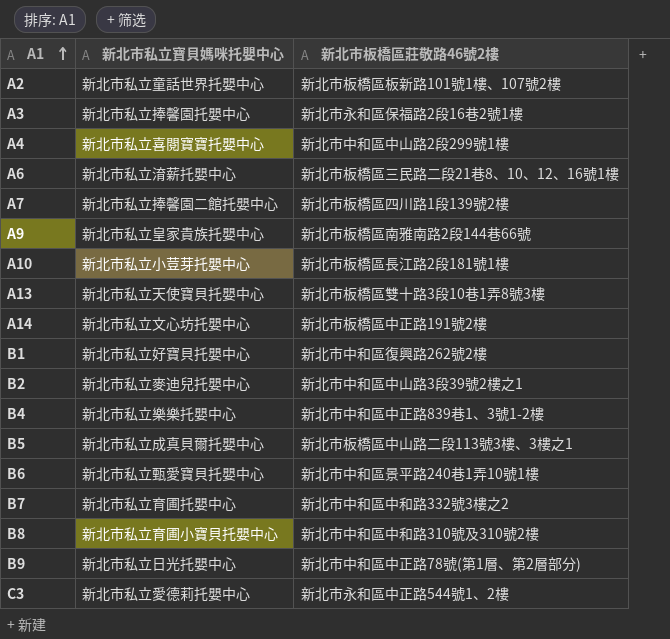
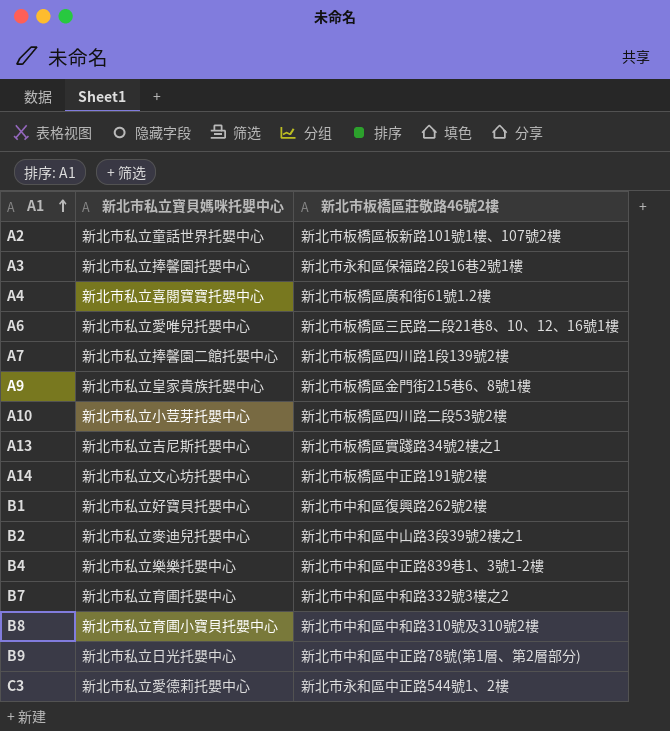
row B5: 新北市私立成真貝爾托嬰中心 | 新北市板橋區中山路二段113號3樓、3樓之1 -> none
row B6: 新北市私立甄愛寶貝托嬰中心 | 新北市中和區景平路240巷1弄10號1樓 -> none
A4 | 新北市板橋區莊敬路46號2樓: 新北市中和區中山路2段299號1樓 -> 新北市板橋區廣和街61號1.2樓
A6 | 新北市私立寶貝媽咪托嬰中心: 新北市私立淯薪托嬰中心 -> 新北市私立愛唯兒托嬰中心
A9 | 新北市板橋區莊敬路46號2樓: 新北市板橋區南雅南路2段144巷66號 -> 新北市板橋區金門街215巷6、8號1樓
A10 | 新北市板橋區莊敬路46號2樓: 新北市板橋區長江路2段181號1樓 -> 新北市板橋區四川路二段53號2樓
A13 | 新北市私立寶貝媽咪托嬰中心: 新北市私立天使寶貝托嬰中心 -> 新北市私立吉尼斯托嬰中心
A13 | 新北市板橋區莊敬路46號2樓: 新北市板橋區雙十路3段10巷1弄8號3樓 -> 新北市板橋區實踐路34號2樓之1

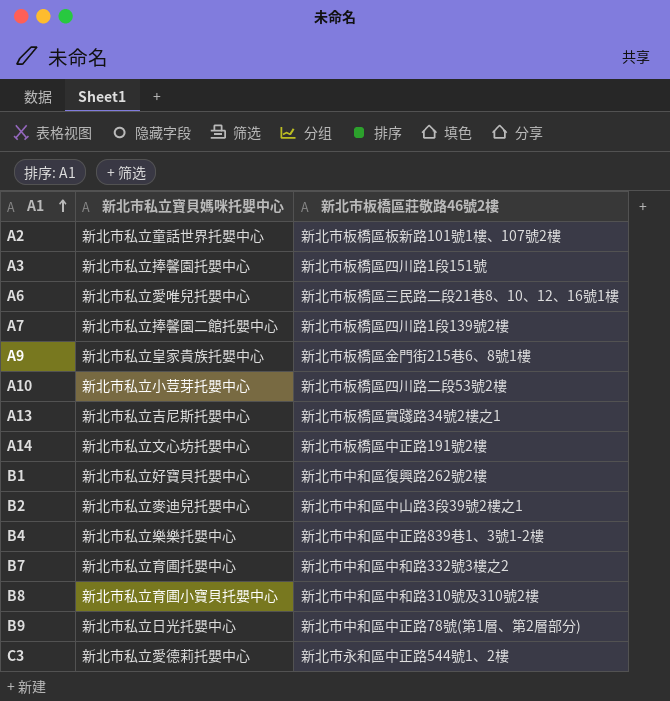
row A4: 新北市私立喜閱寶寶托嬰中心 | 新北市板橋區廣和街61號1.2樓 -> none
A3 | 新北市板橋區莊敬路46號2樓: 新北市永和區保福路2段16巷2號1樓 -> 新北市板橋區四川路1段151號

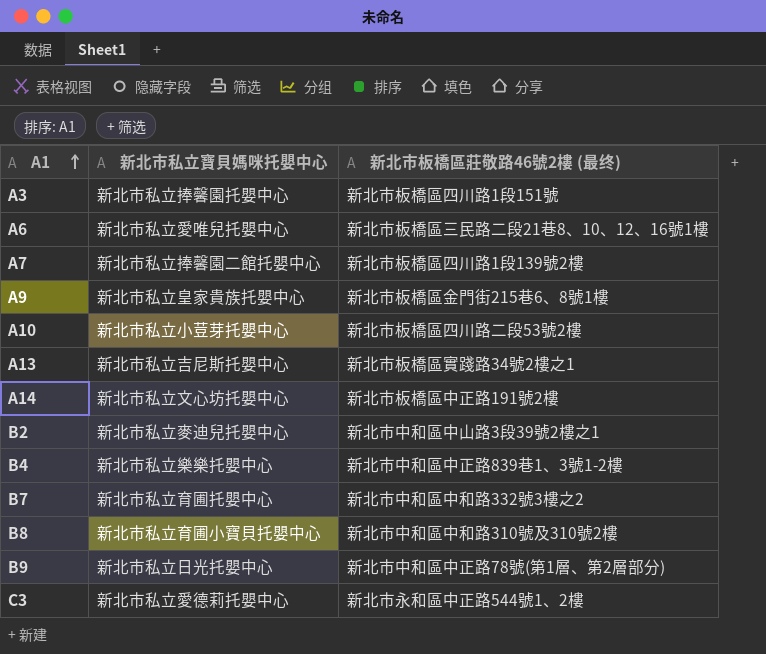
column name: 新北市板橋區莊敬路46號2樓 -> 新北市板橋區莊敬路46號2樓 (最终)
row A2: 新北市私立童話世界托嬰中心 | 新北市板橋區板新路101號1樓、107號2樓 -> none
row B1: 新北市私立好寶貝托嬰中心 | 新北市中和區復興路262號2樓 -> none

